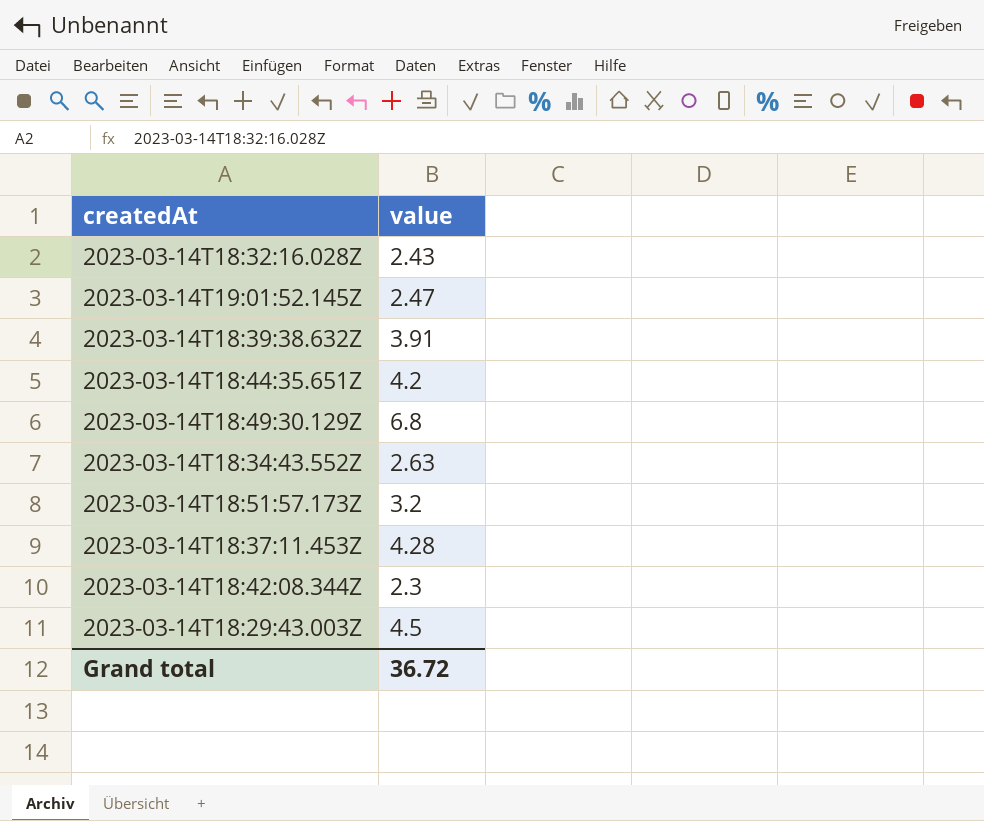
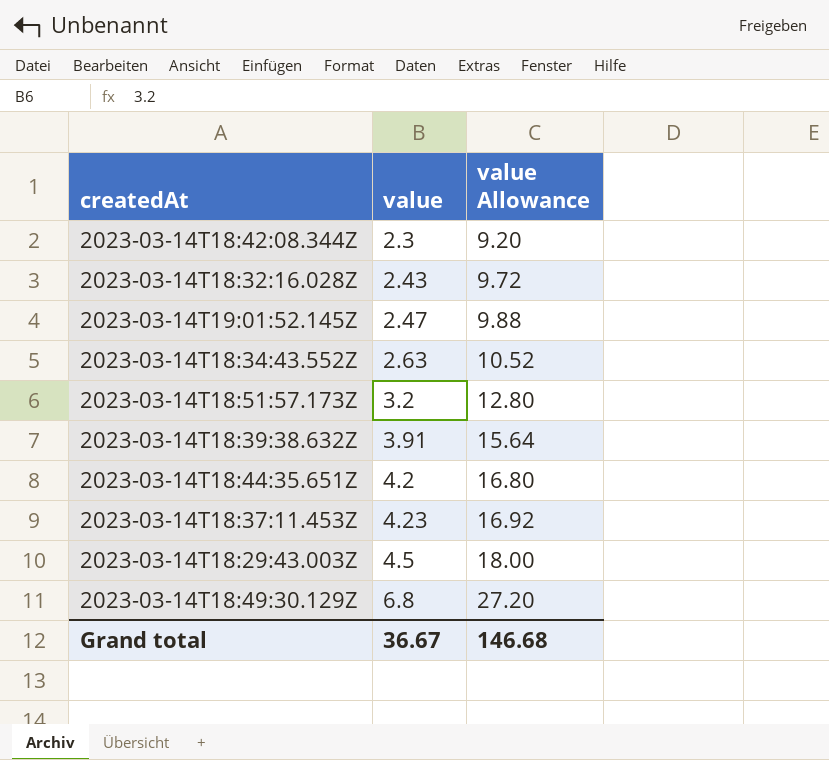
row order: none -> value ascending
column value Allowance | formula: none -> [value] * 4
2023-03-14T18:37:11.453Z | value: 4.28 -> 4.23
Grand total | value: 36.72 -> 36.67

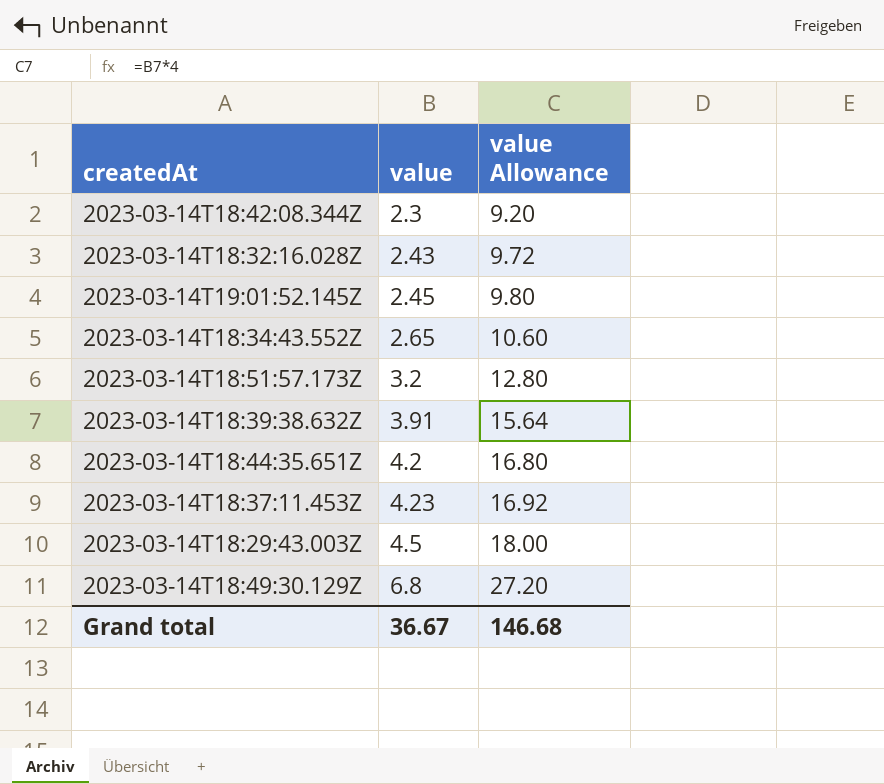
2023-03-14T19:01:52.145Z | value: 2.47 -> 2.45
2023-03-14T19:01:52.145Z | value Allowance: 9.88 -> 9.80
2023-03-14T18:34:43.552Z | value: 2.63 -> 2.65
2023-03-14T18:34:43.552Z | value Allowance: 10.52 -> 10.60

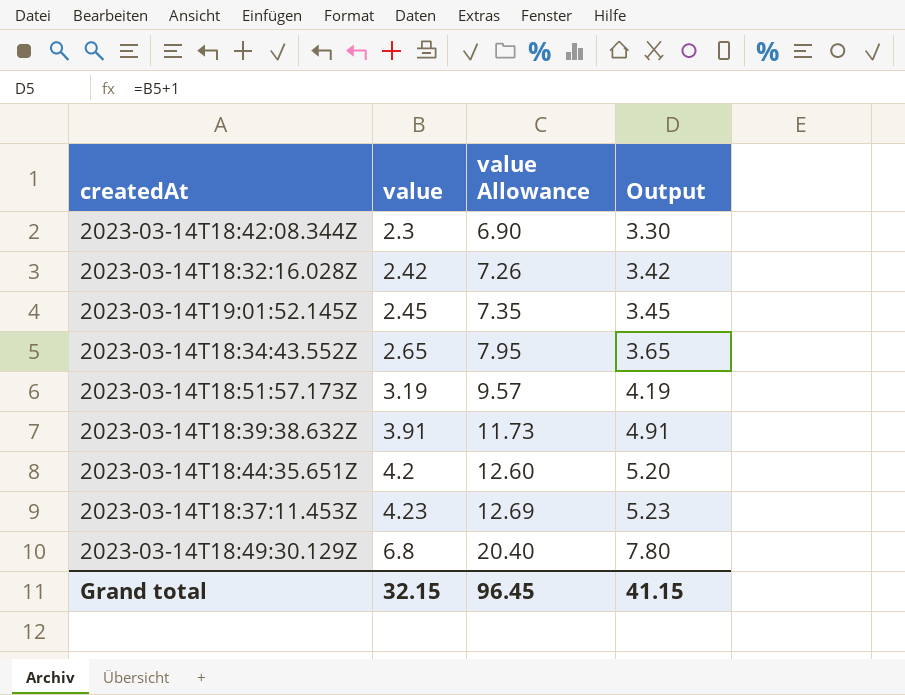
column value Allowance | formula: [value] * 4 -> [value] * 3
column Output | formula: none -> [value] + 1
row 2023-03-14T18:29:43.003Z: 4.5 | 18.00 -> none
2023-03-14T18:32:16.028Z | value: 2.43 -> 2.42
2023-03-14T18:51:57.173Z | value: 3.2 -> 3.19
Grand total | value: 36.67 -> 32.15
Grand total | value Allowance: 146.68 -> 96.45

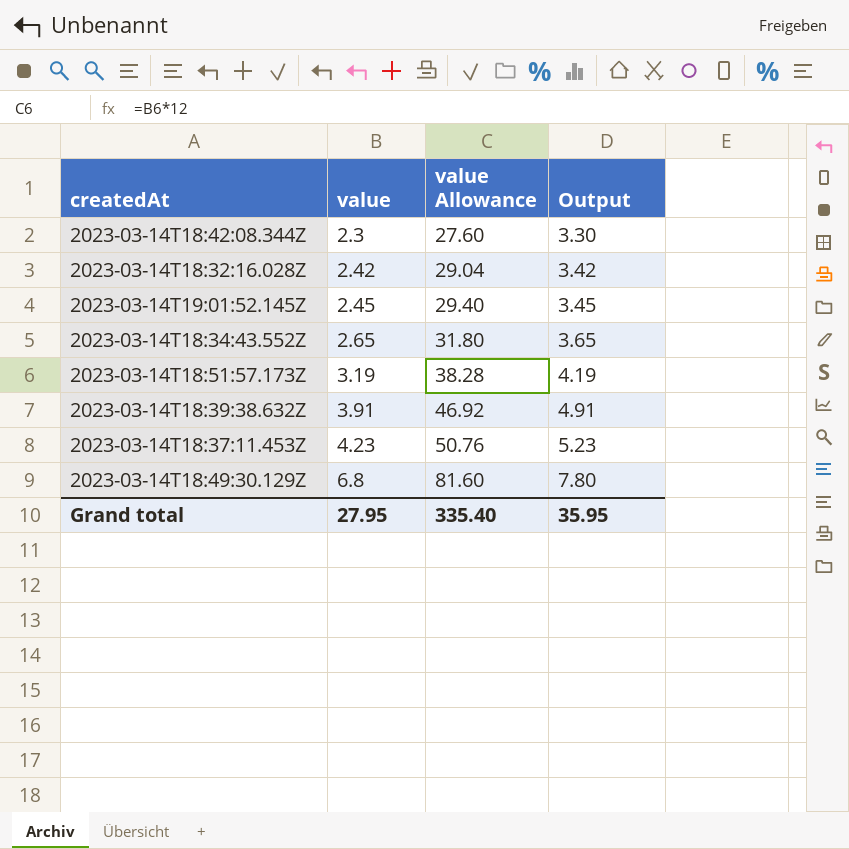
column value Allowance | formula: [value] * 3 -> [value] * 12
row 2023-03-14T18:44:35.651Z: 4.2 | 12.60 | 5.20 -> none
Grand total | value: 32.15 -> 27.95
Grand total | value Allowance: 96.45 -> 335.40
Grand total | Output: 41.15 -> 35.95

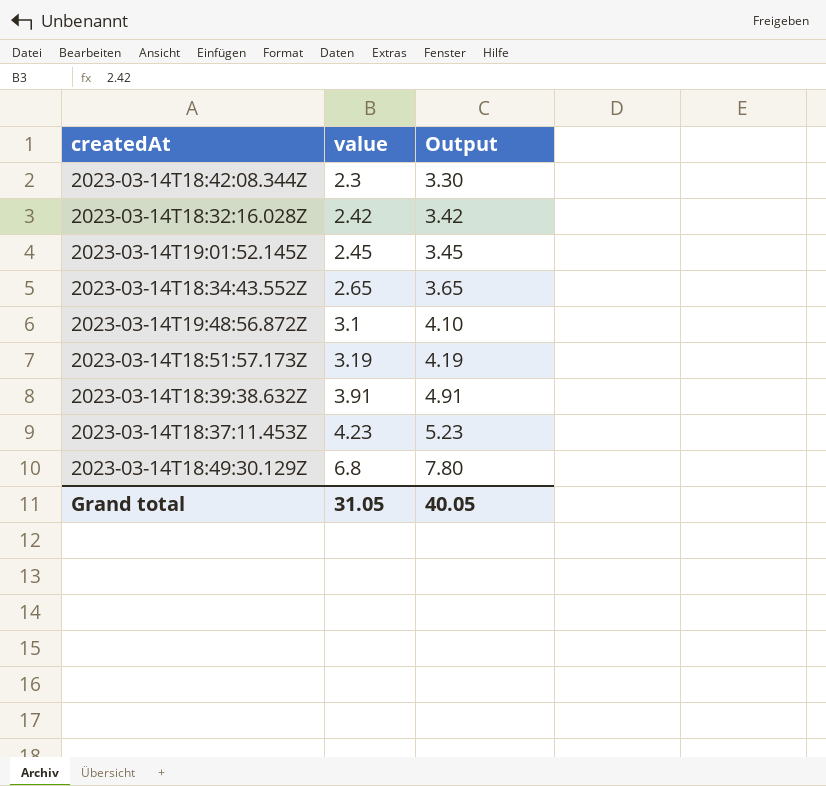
column value Allowance | formula: [value] * 12 -> none
row 2023-03-14T19:48:56.872Z: none -> 3.1 | 4.10
Grand total | value: 27.95 -> 31.05
Grand total | Output: 35.95 -> 40.05

